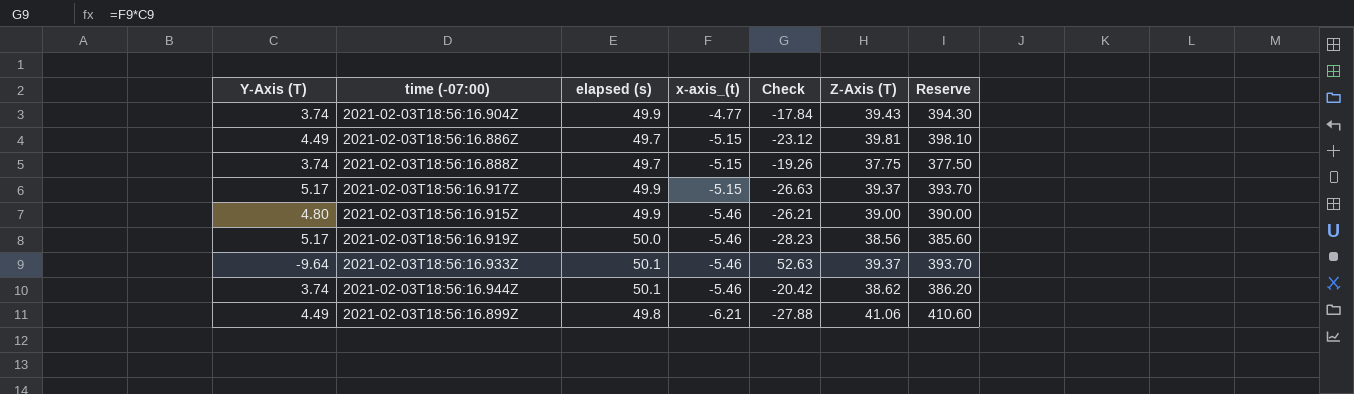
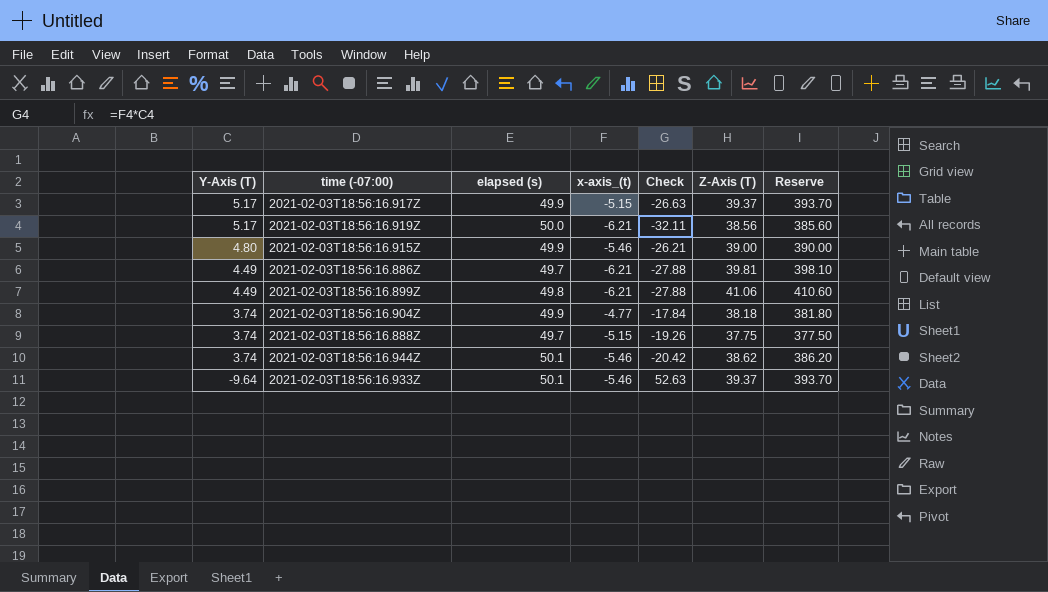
row order: x-axis_(t) descending -> Y-Axis (T) descending
2021-02-03T18:56:16.919Z | x-axis_(t): -5.46 -> -6.21
2021-02-03T18:56:16.919Z | Check: -28.23 -> -32.11
2021-02-03T18:56:16.886Z | x-axis_(t): -5.15 -> -6.21
2021-02-03T18:56:16.886Z | Check: -23.12 -> -27.88
2021-02-03T18:56:16.904Z | Z-Axis (T): 39.43 -> 38.18
2021-02-03T18:56:16.904Z | Reserve: 394.30 -> 381.80

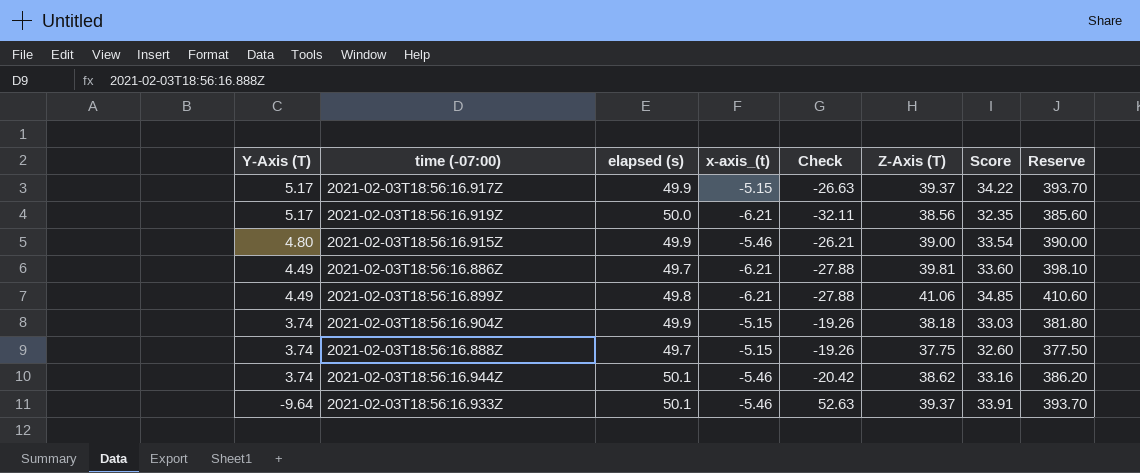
column Score | formula: none -> [x-axis_(t)] + [Z-Axis (T)]
2021-02-03T18:56:16.904Z | x-axis_(t): -4.77 -> -5.15
2021-02-03T18:56:16.904Z | Check: -17.84 -> -19.26

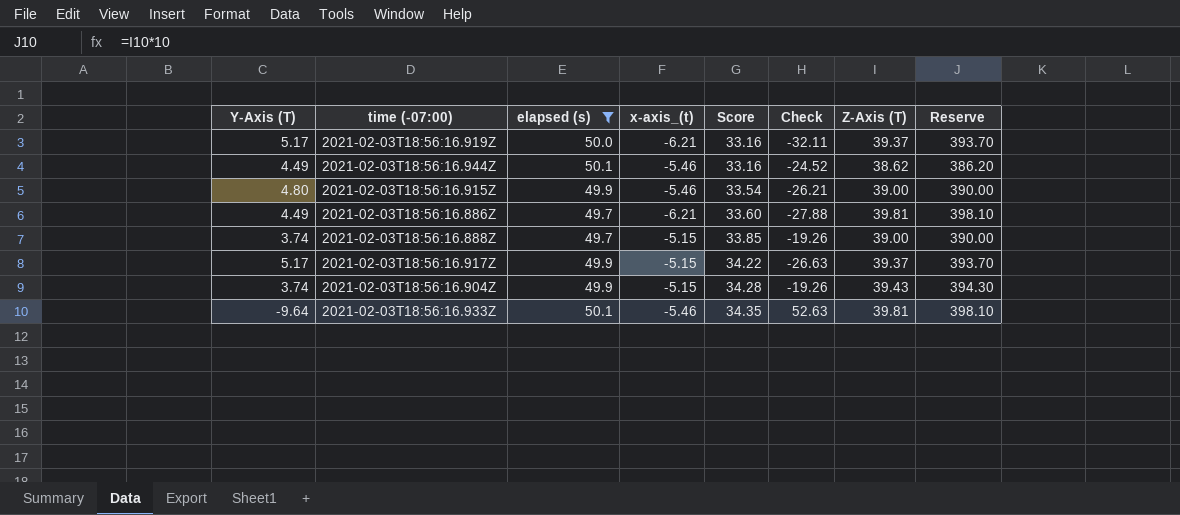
filter: none -> elapsed (s) != 49.8
row order: Y-Axis (T) descending -> Score ascending
column Score | position: 7 -> 5
2021-02-03T18:56:16.919Z | Score: 32.35 -> 33.16
2021-02-03T18:56:16.919Z | Z-Axis (T): 38.56 -> 39.37
2021-02-03T18:56:16.919Z | Reserve: 385.60 -> 393.70
2021-02-03T18:56:16.944Z | Y-Axis (T): 3.74 -> 4.49
2021-02-03T18:56:16.944Z | Check: -20.42 -> -24.52
2021-02-03T18:56:16.888Z | Score: 32.60 -> 33.85
2021-02-03T18:56:16.888Z | Z-Axis (T): 37.75 -> 39.00
2021-02-03T18:56:16.888Z | Reserve: 377.50 -> 390.00
2021-02-03T18:56:16.904Z | Score: 33.03 -> 34.28
2021-02-03T18:56:16.904Z | Z-Axis (T): 38.18 -> 39.43
2021-02-03T18:56:16.904Z | Reserve: 381.80 -> 394.30
2021-02-03T18:56:16.933Z | Score: 33.91 -> 34.35
2021-02-03T18:56:16.933Z | Z-Axis (T): 39.37 -> 39.81
2021-02-03T18:56:16.933Z | Reserve: 393.70 -> 398.10

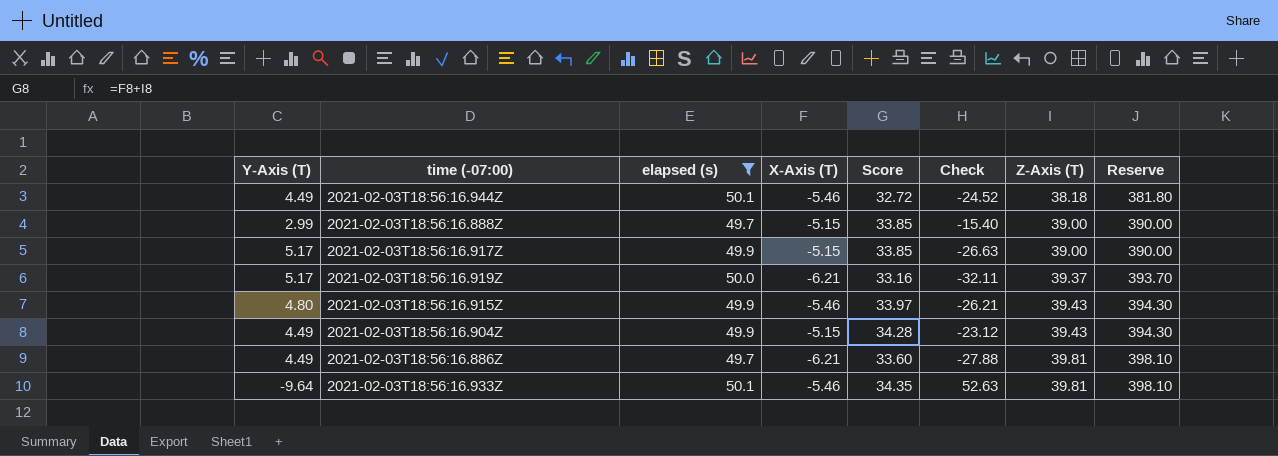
row order: Score ascending -> Z-Axis (T) ascending
column name: x-axis_(t) -> X-Axis (T)
2021-02-03T18:56:16.944Z | Score: 33.16 -> 32.72
2021-02-03T18:56:16.944Z | Z-Axis (T): 38.62 -> 38.18
2021-02-03T18:56:16.944Z | Reserve: 386.20 -> 381.80
2021-02-03T18:56:16.888Z | Y-Axis (T): 3.74 -> 2.99
2021-02-03T18:56:16.888Z | Check: -19.26 -> -15.40
2021-02-03T18:56:16.917Z | Score: 34.22 -> 33.85
2021-02-03T18:56:16.917Z | Z-Axis (T): 39.37 -> 39.00
2021-02-03T18:56:16.917Z | Reserve: 393.70 -> 390.00
2021-02-03T18:56:16.915Z | Score: 33.54 -> 33.97
2021-02-03T18:56:16.915Z | Z-Axis (T): 39.00 -> 39.43
2021-02-03T18:56:16.915Z | Reserve: 390.00 -> 394.30
2021-02-03T18:56:16.904Z | Y-Axis (T): 3.74 -> 4.49
2021-02-03T18:56:16.904Z | Check: -19.26 -> -23.12

